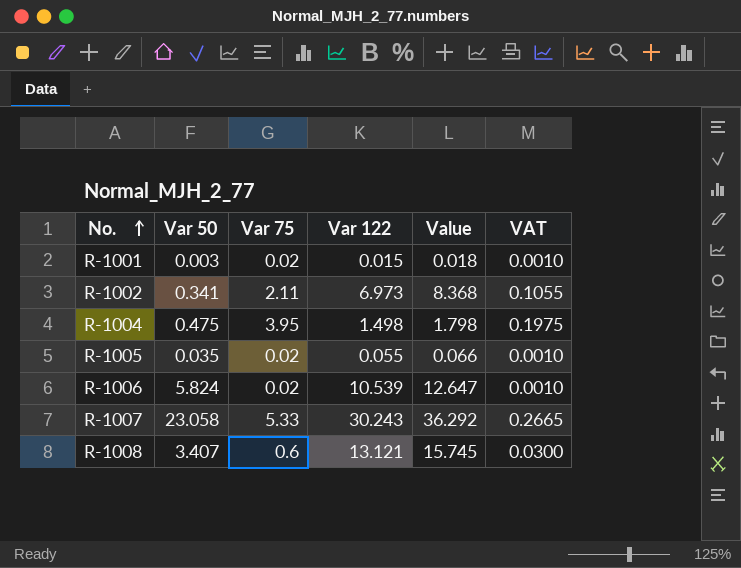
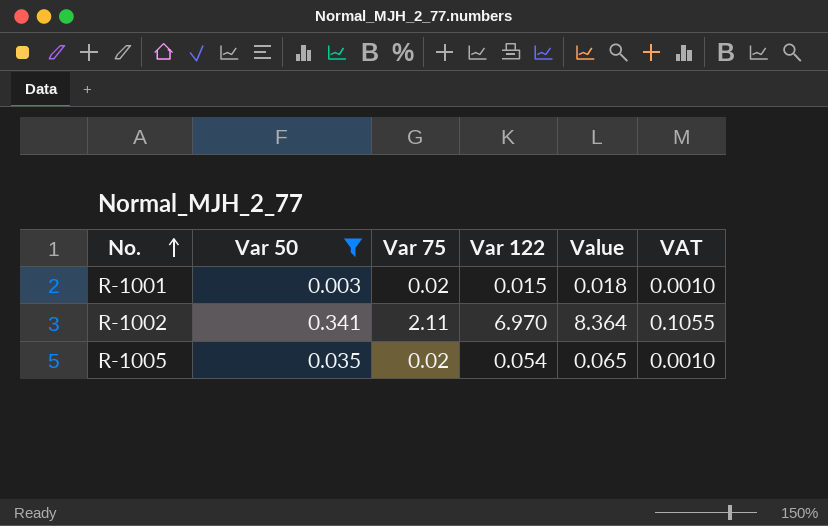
filter: none -> Var 50 <= 0.341
R-1002 | Var 122: 6.973 -> 6.970
R-1002 | Value: 8.368 -> 8.364
R-1005 | Var 122: 0.055 -> 0.054
R-1005 | Value: 0.066 -> 0.065

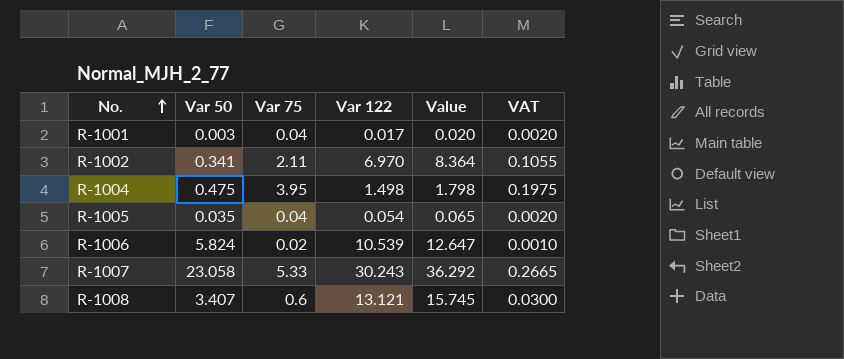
filter: Var 50 <= 0.341 -> none
R-1001 | Var 75: 0.02 -> 0.04
R-1001 | Var 122: 0.015 -> 0.017
R-1001 | Value: 0.018 -> 0.020
R-1001 | VAT: 0.0010 -> 0.0020
R-1005 | Var 75: 0.02 -> 0.04
R-1005 | VAT: 0.0010 -> 0.0020

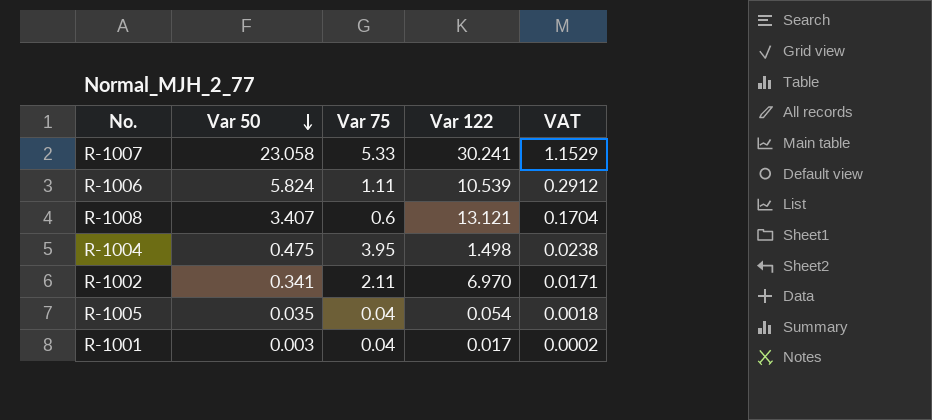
row order: No. ascending -> Var 50 descending
column Value | formula: [Var 122] * 1.2 -> none
column VAT | formula: [Var 75] * 0.05 -> [Var 50] * 0.05
R-1007 | Var 122: 30.243 -> 30.241
R-1006 | Var 75: 0.02 -> 1.11

